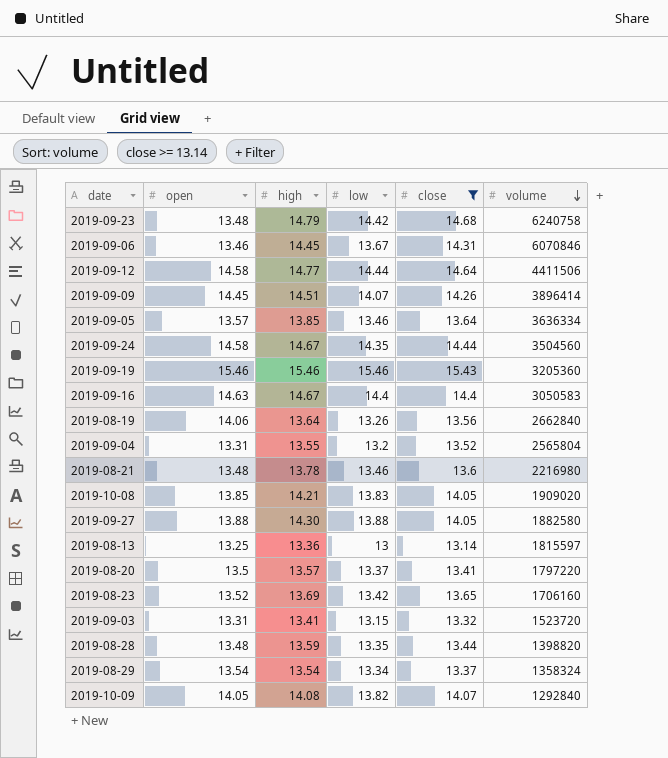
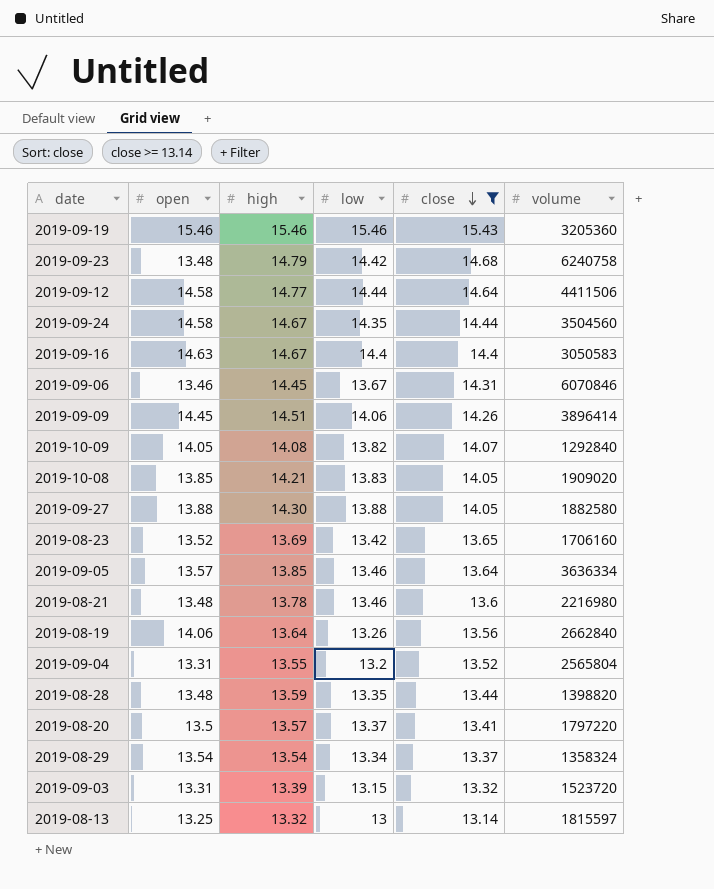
row order: volume descending -> close descending
2019-09-09 | low: 14.07 -> 14.06
2019-09-03 | high: 13.41 -> 13.39
2019-08-13 | high: 13.36 -> 13.32

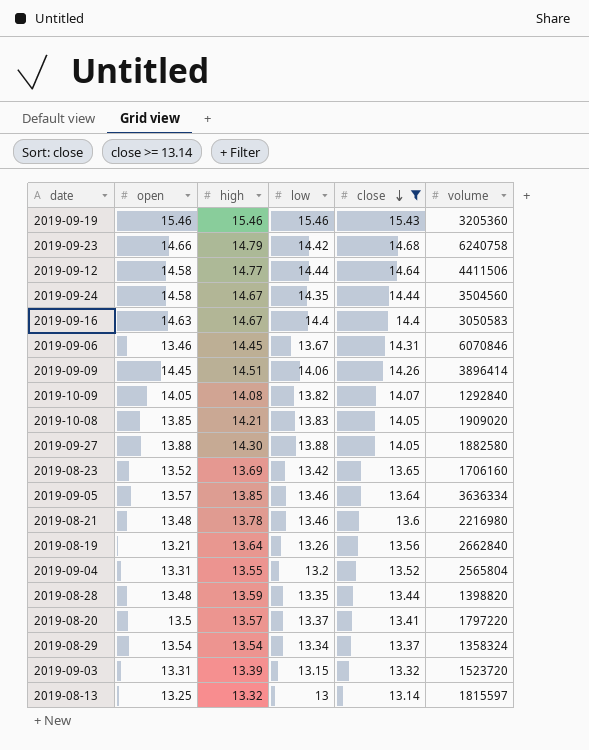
2019-09-23 | open: 13.48 -> 14.66
2019-08-19 | open: 14.06 -> 13.21

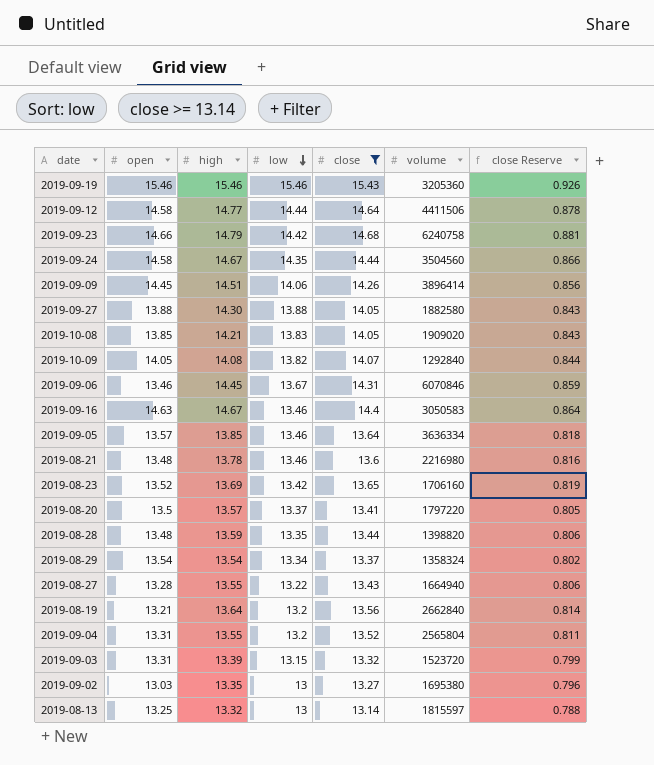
row order: close descending -> low descending
column close Reserve | formula: none -> [close] * 0.06
2019-09-16 | low: 14.4 -> 13.46
row 2019-08-27: none -> 13.28 | 13.55 | 13.22 | 13.43 | 1664940 | 0.806
2019-08-19 | low: 13.26 -> 13.2
row 2019-09-02: none -> 13.03 | 13.35 | 13 | 13.27 | 1695380 | 0.796

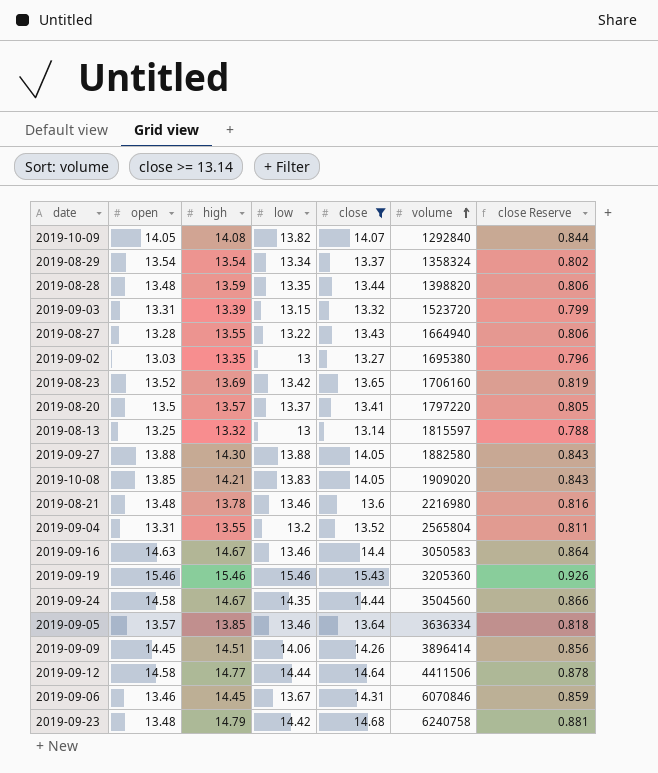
row order: low descending -> volume ascending
row 2019-08-19: 13.21 | 13.64 | 13.2 | 13.56 | 2662840 | 0.814 -> none
2019-09-23 | open: 14.66 -> 13.48

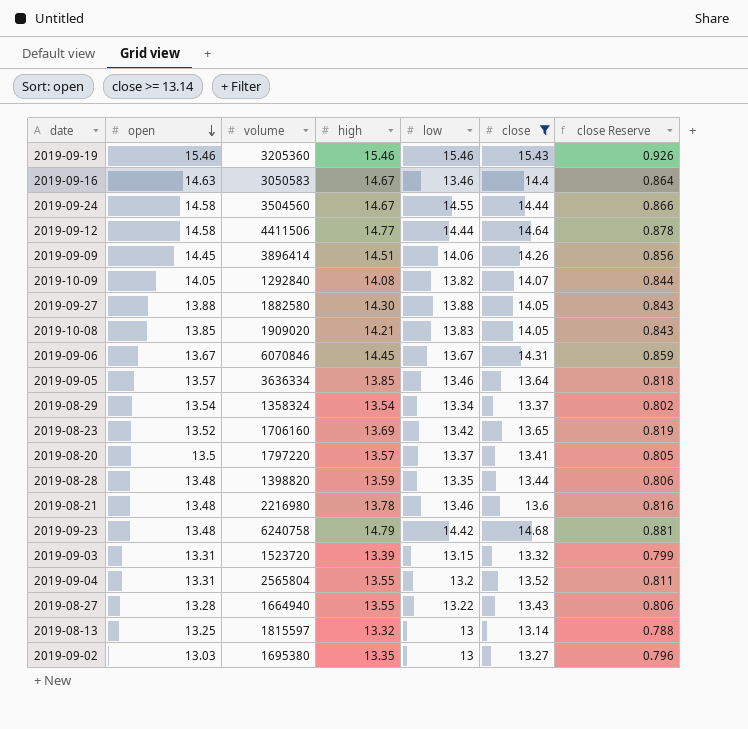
row order: volume ascending -> open descending
column volume | position: 6 -> 3
2019-09-24 | low: 14.35 -> 14.55
2019-09-06 | open: 13.46 -> 13.67

